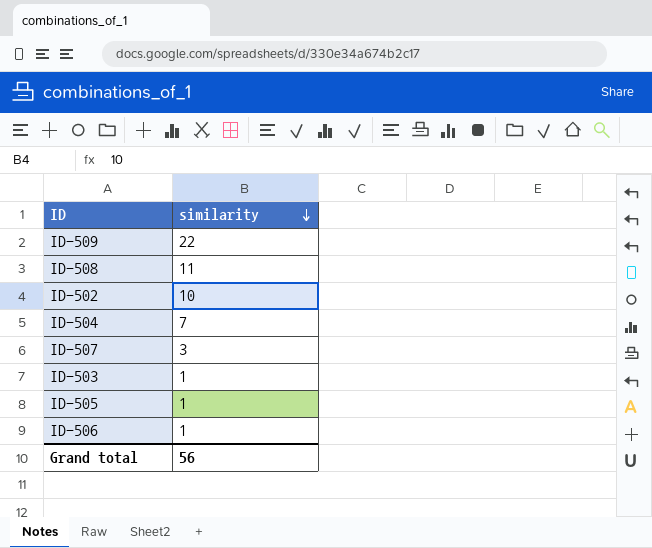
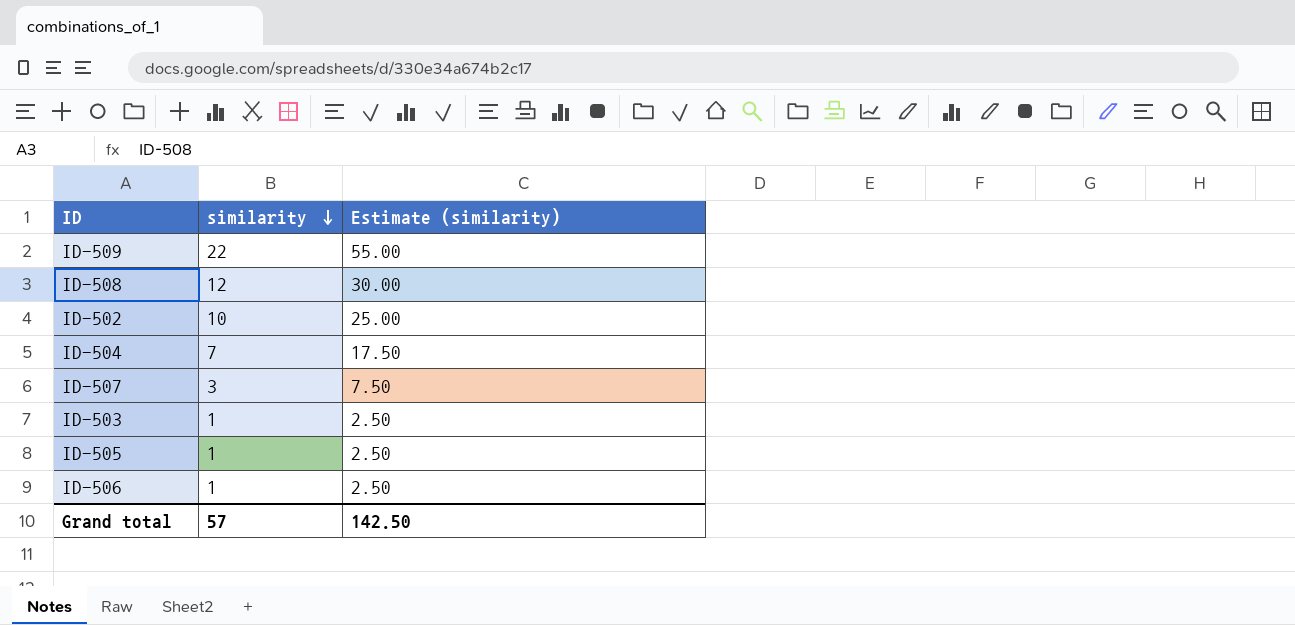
column Estimate (similarity) | formula: none -> [similarity] * 2.5
ID-508 | similarity: 11 -> 12
Grand total | similarity: 56 -> 57

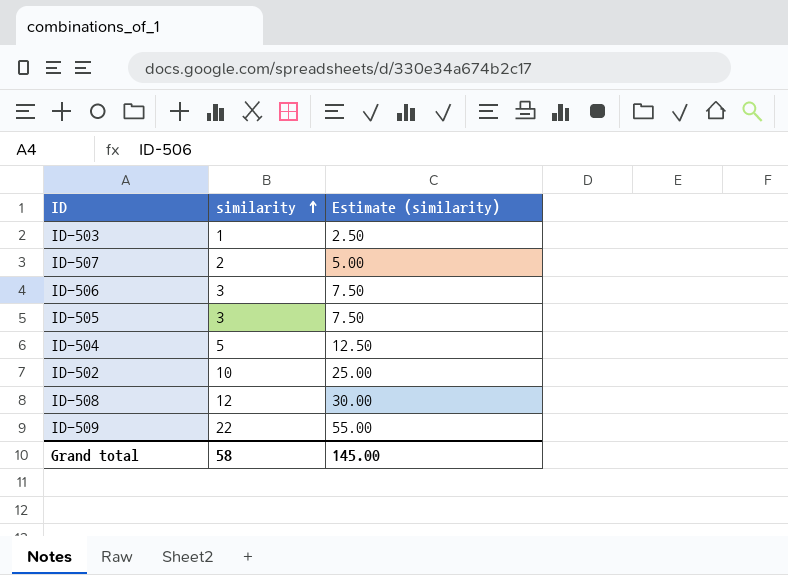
row order: similarity descending -> similarity ascending
ID-507 | similarity: 3 -> 2
ID-507 | Estimate (similarity): 7.50 -> 5.00
ID-506 | similarity: 1 -> 3
ID-506 | Estimate (similarity): 2.50 -> 7.50
ID-505 | similarity: 1 -> 3
ID-505 | Estimate (similarity): 2.50 -> 7.50
ID-504 | similarity: 7 -> 5
ID-504 | Estimate (similarity): 17.50 -> 12.50
Grand total | similarity: 57 -> 58
Grand total | Estimate (similarity): 142.50 -> 145.00

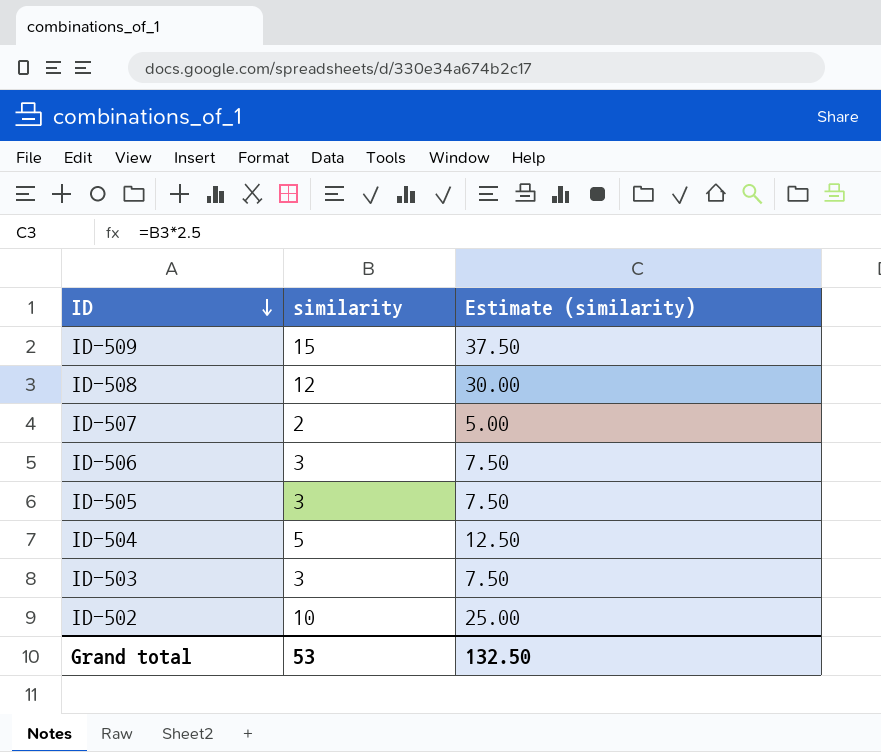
row order: similarity ascending -> ID descending
ID-509 | similarity: 22 -> 15
ID-509 | Estimate (similarity): 55.00 -> 37.50
ID-503 | similarity: 1 -> 3
ID-503 | Estimate (similarity): 2.50 -> 7.50
Grand total | similarity: 58 -> 53
Grand total | Estimate (similarity): 145.00 -> 132.50

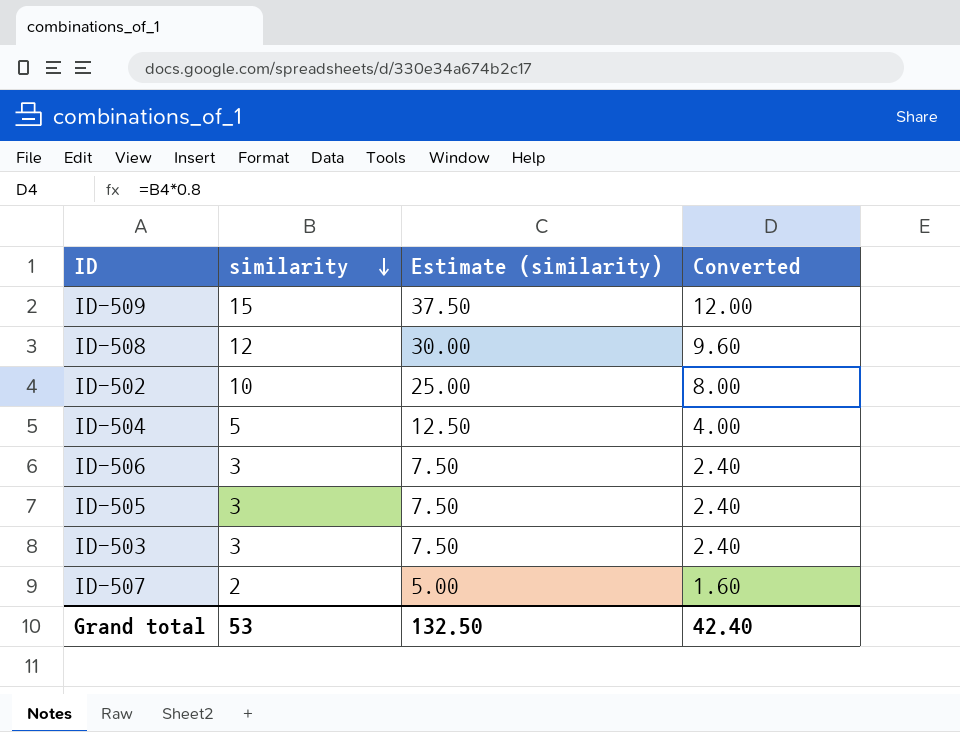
row order: ID descending -> similarity descending
column Converted | formula: none -> [similarity] * 0.8

